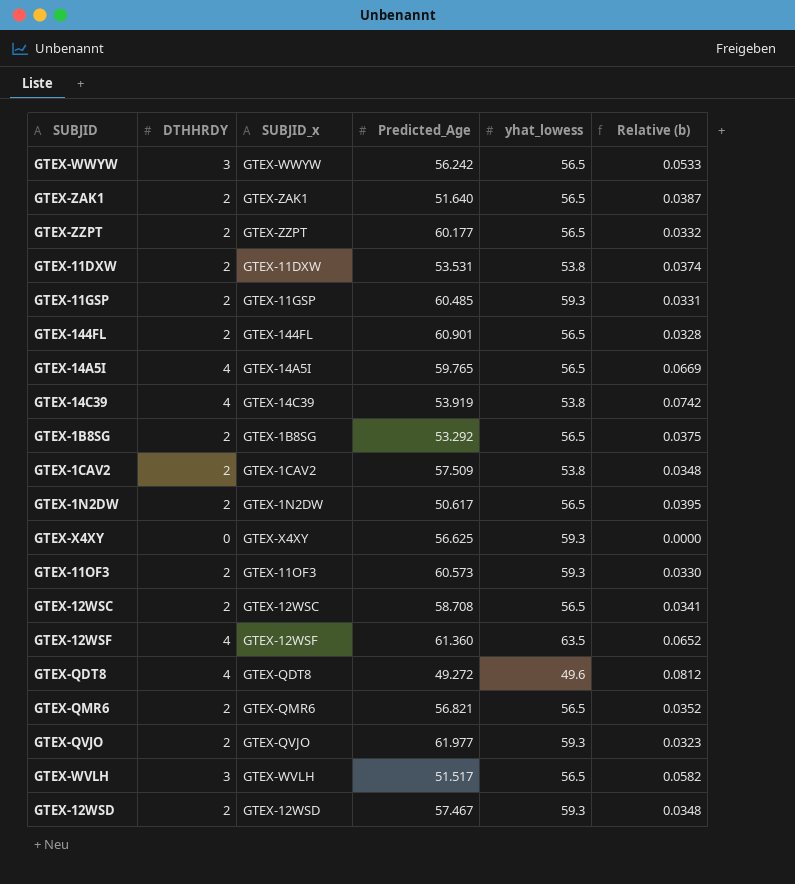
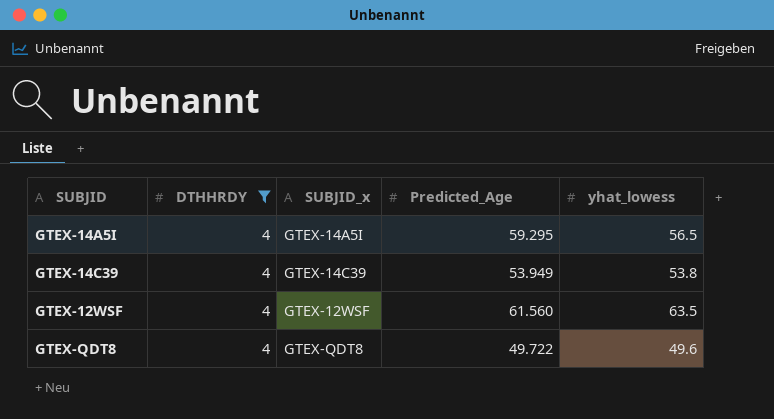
filter: none -> DTHHRDY = 4
column Relative (b) | formula: [DTHHRDY] / [Predicted_Age] -> none
GTEX-14A5I | Predicted_Age: 59.765 -> 59.295
GTEX-14C39 | Predicted_Age: 53.919 -> 53.949
GTEX-12WSF | Predicted_Age: 61.360 -> 61.560
GTEX-QDT8 | Predicted_Age: 49.272 -> 49.722

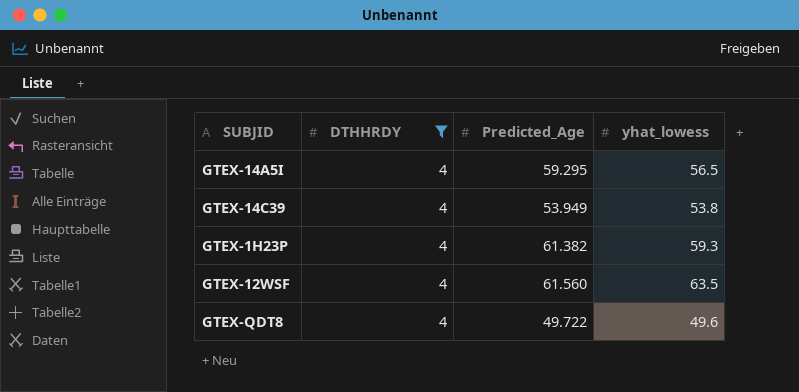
column SUBJID_x | position: 3 -> none
row GTEX-1H23P: none -> 4 | 61.382 | 59.3

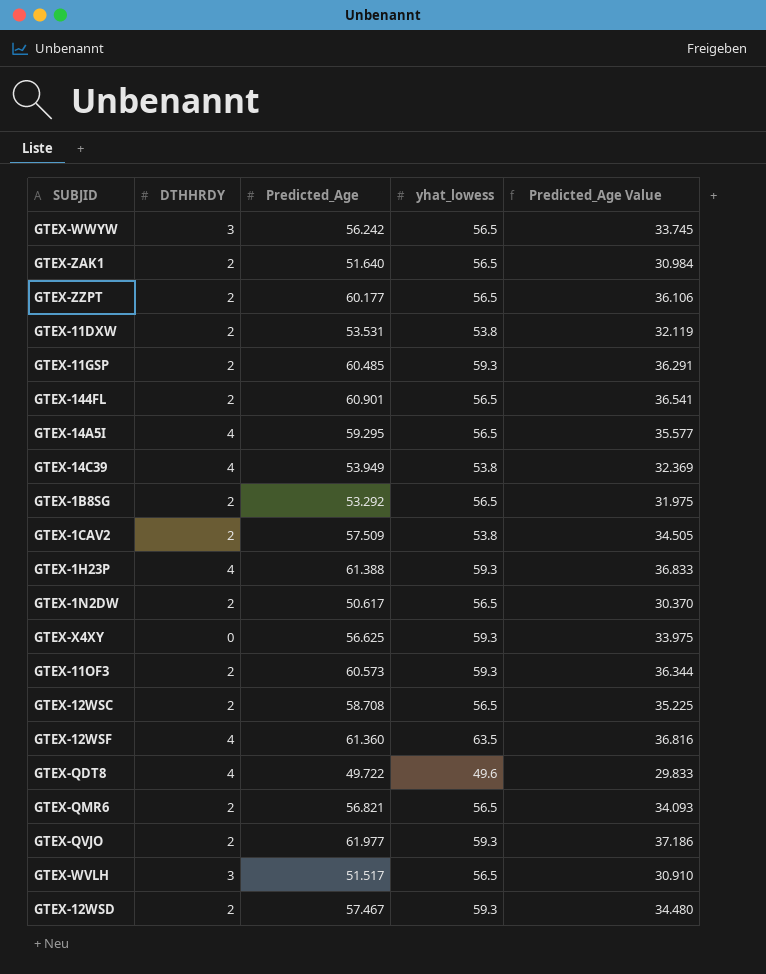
filter: DTHHRDY = 4 -> none
column Predicted_Age Value | formula: none -> [Predicted_Age] * 0.6
GTEX-1H23P | Predicted_Age: 61.382 -> 61.388
GTEX-12WSF | Predicted_Age: 61.560 -> 61.360

